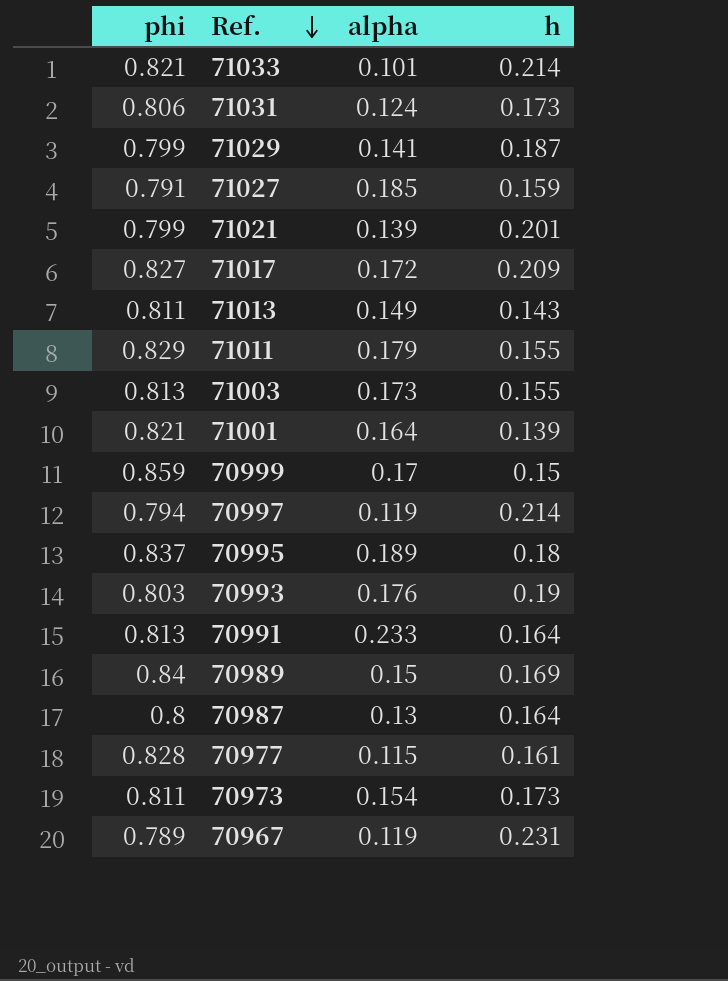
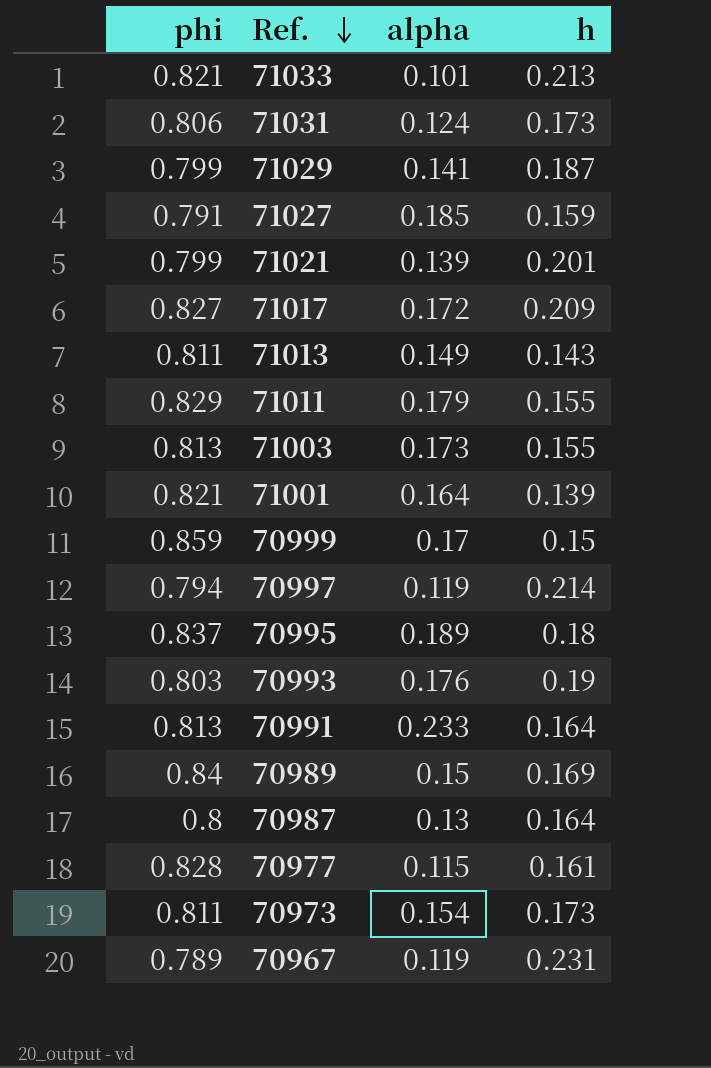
71033 | h: 0.214 -> 0.213

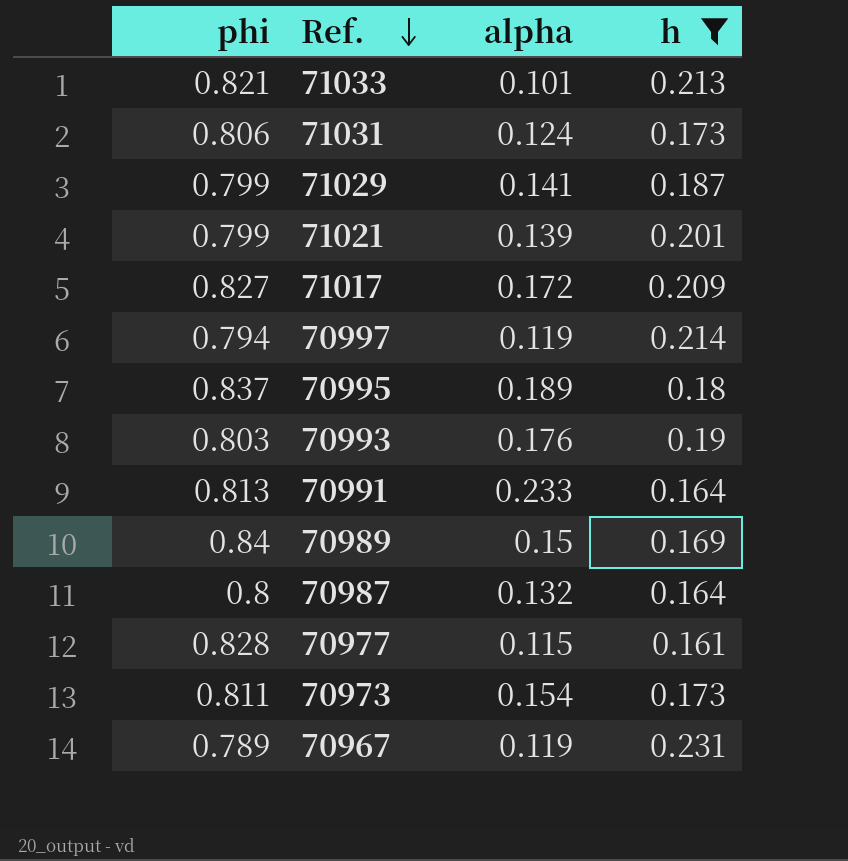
filter: none -> h >= 0.161
70987 | alpha: 0.13 -> 0.132

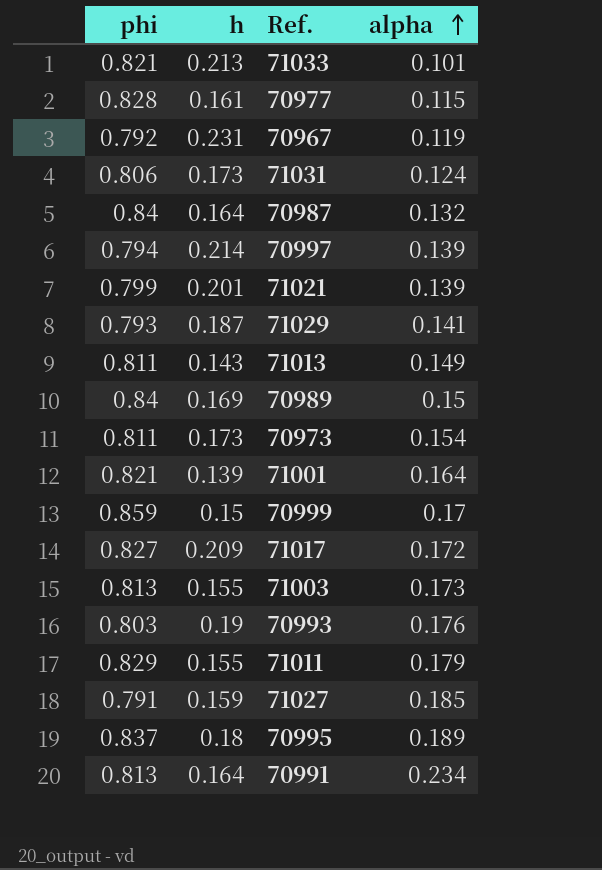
filter: h >= 0.161 -> none
row order: Ref. descending -> alpha ascending
column h | position: 4 -> 2
70967 | phi: 0.789 -> 0.792
70987 | phi: 0.8 -> 0.84
70997 | alpha: 0.119 -> 0.139
71029 | phi: 0.799 -> 0.793
70991 | alpha: 0.233 -> 0.234

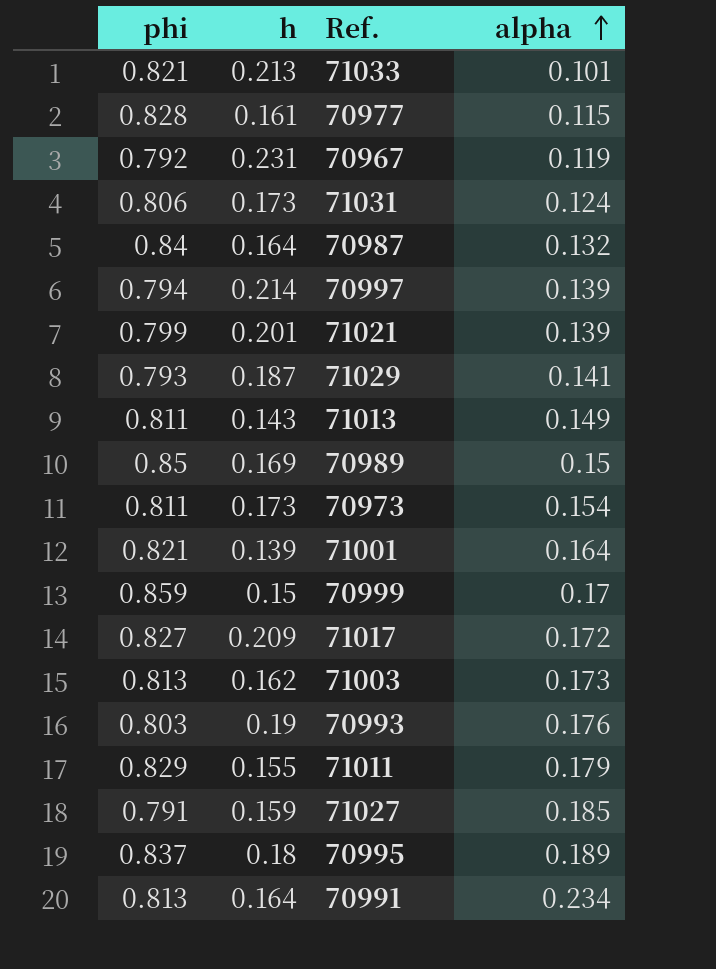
70989 | phi: 0.84 -> 0.85
71003 | h: 0.155 -> 0.162

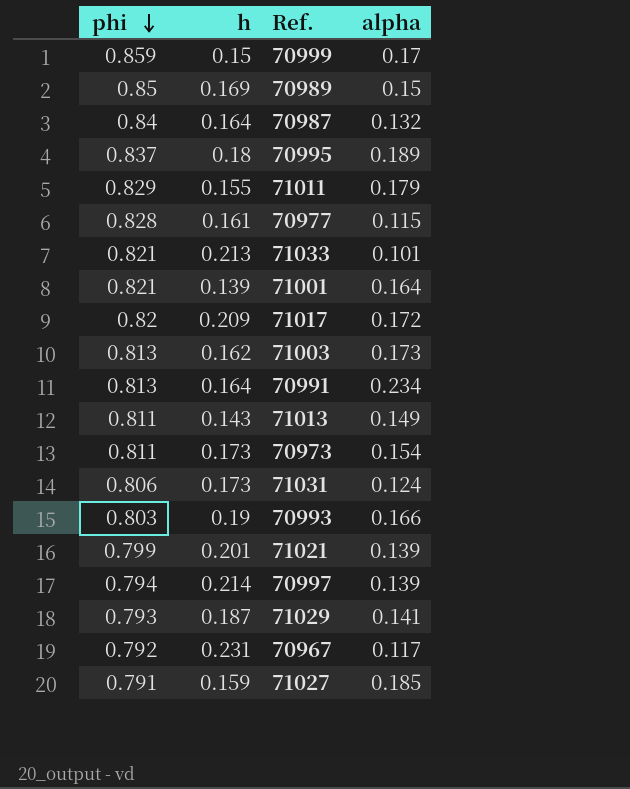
row order: alpha ascending -> phi descending
71017 | phi: 0.827 -> 0.82
70993 | alpha: 0.176 -> 0.166
70967 | alpha: 0.119 -> 0.117

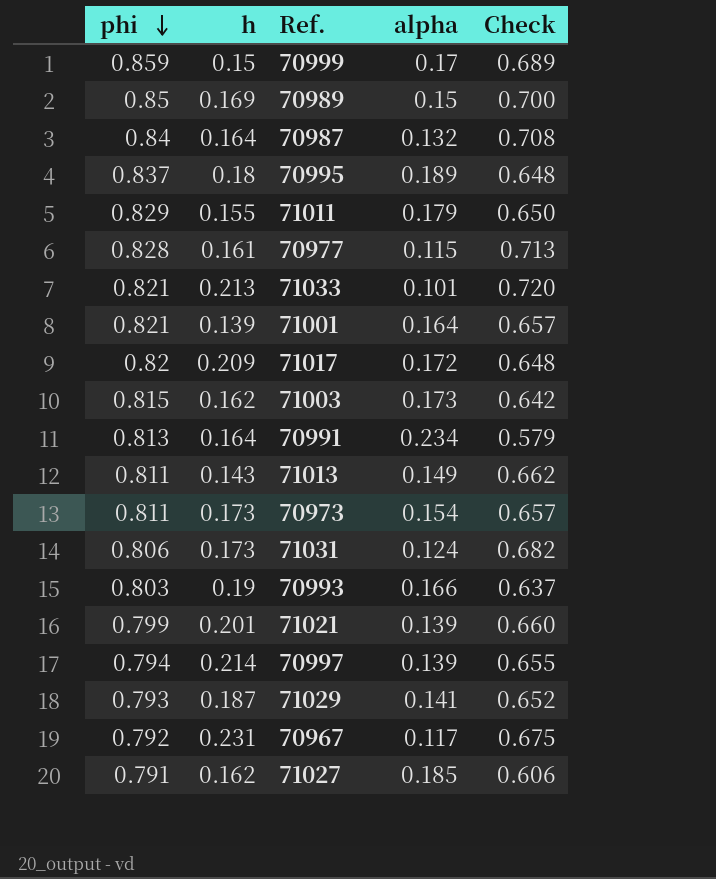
column Check | formula: none -> [phi] - [alpha]
71003 | phi: 0.813 -> 0.815
71027 | h: 0.159 -> 0.162

